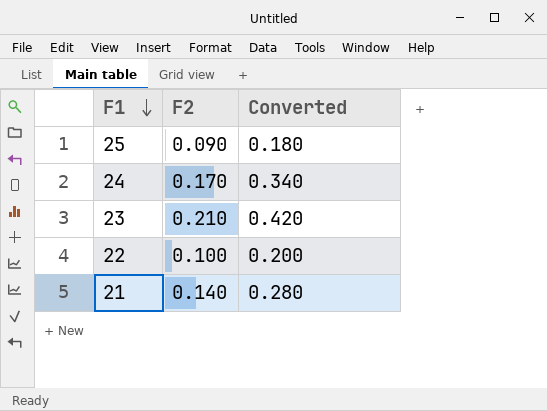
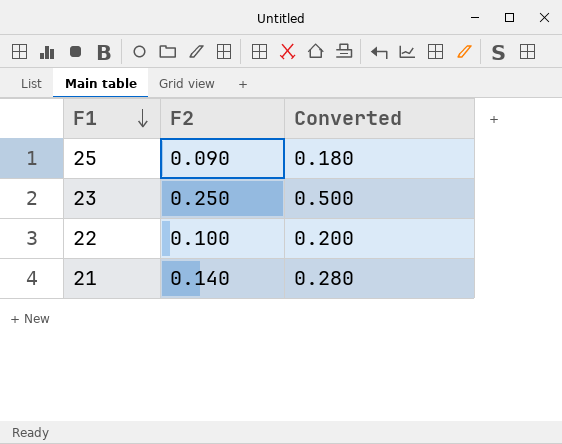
row 24: 0.170 | 0.340 -> none
23 | F2: 0.210 -> 0.250
23 | Converted: 0.420 -> 0.500

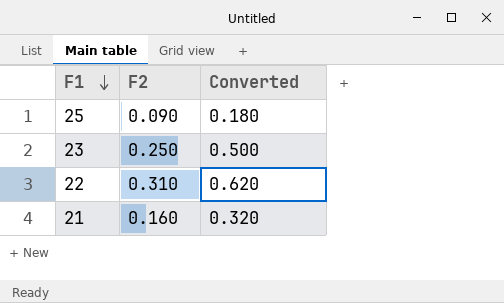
22 | F2: 0.100 -> 0.310
22 | Converted: 0.200 -> 0.620
21 | F2: 0.140 -> 0.160
21 | Converted: 0.280 -> 0.320

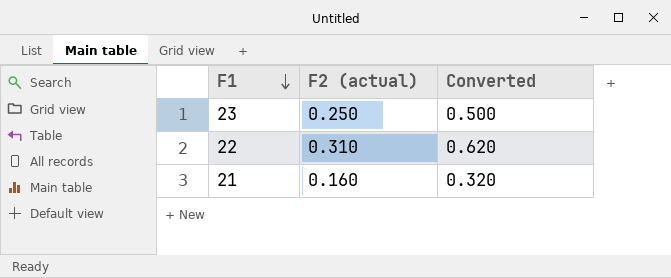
column name: F2 -> F2 (actual)
row 25: 0.090 | 0.180 -> none

